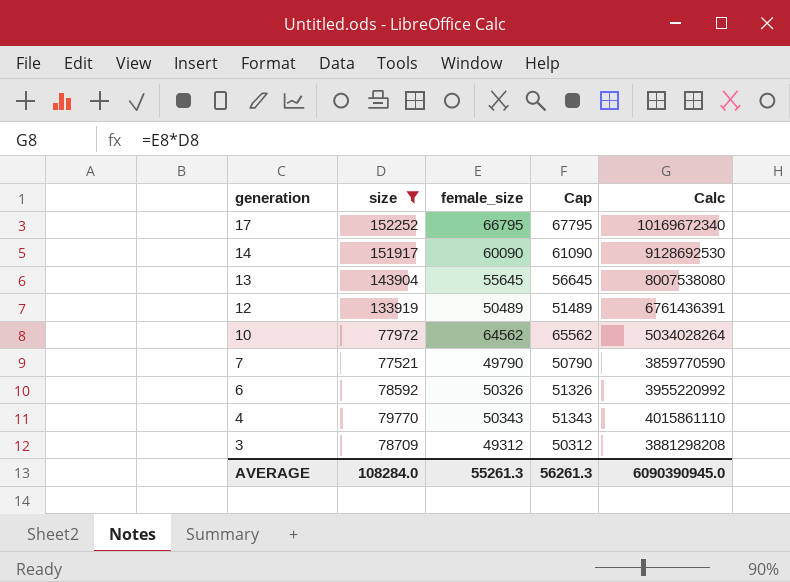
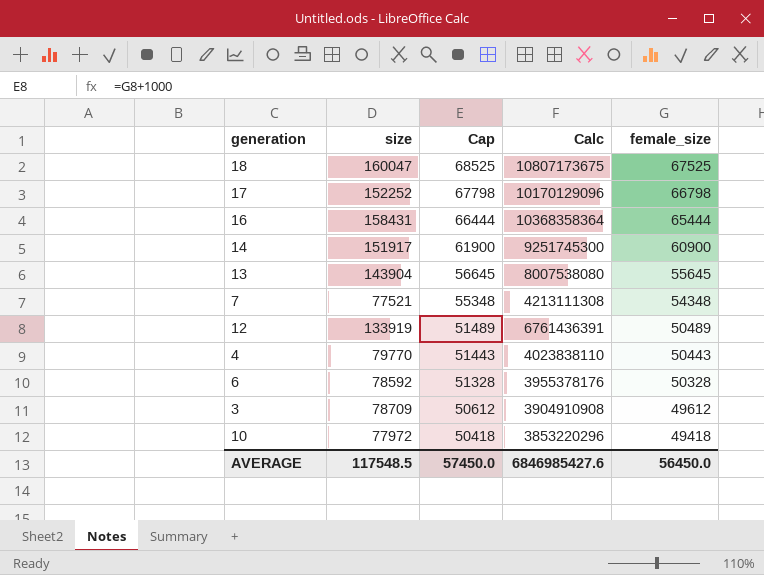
filter: size <= 152252 -> none
row order: generation descending -> Cap descending
column female_size | position: 3 -> 5
17 | Cap: 67795 -> 67798
17 | Calc: 10169672340 -> 10170129096
17 | female_size: 66795 -> 66798
14 | Cap: 61090 -> 61900
14 | Calc: 9128692530 -> 9251745300
14 | female_size: 60090 -> 60900
7 | Cap: 50790 -> 55348
7 | Calc: 3859770590 -> 4213111308
7 | female_size: 49790 -> 54348
4 | Cap: 51343 -> 51443
4 | Calc: 4015861110 -> 4023838110
4 | female_size: 50343 -> 50443
6 | Cap: 51326 -> 51328
6 | Calc: 3955220992 -> 3955378176
6 | female_size: 50326 -> 50328
3 | Cap: 50312 -> 50612
3 | Calc: 3881298208 -> 3904910908
3 | female_size: 49312 -> 49612
10 | Cap: 65562 -> 50418
10 | Calc: 5034028264 -> 3853220296
10 | female_size: 64562 -> 49418
AVERAGE | size: 108284.0 -> 117548.5
AVERAGE | Cap: 56261.3 -> 57450.0
AVERAGE | Calc: 6090390945.0 -> 6846985427.6
AVERAGE | female_size: 55261.3 -> 56450.0

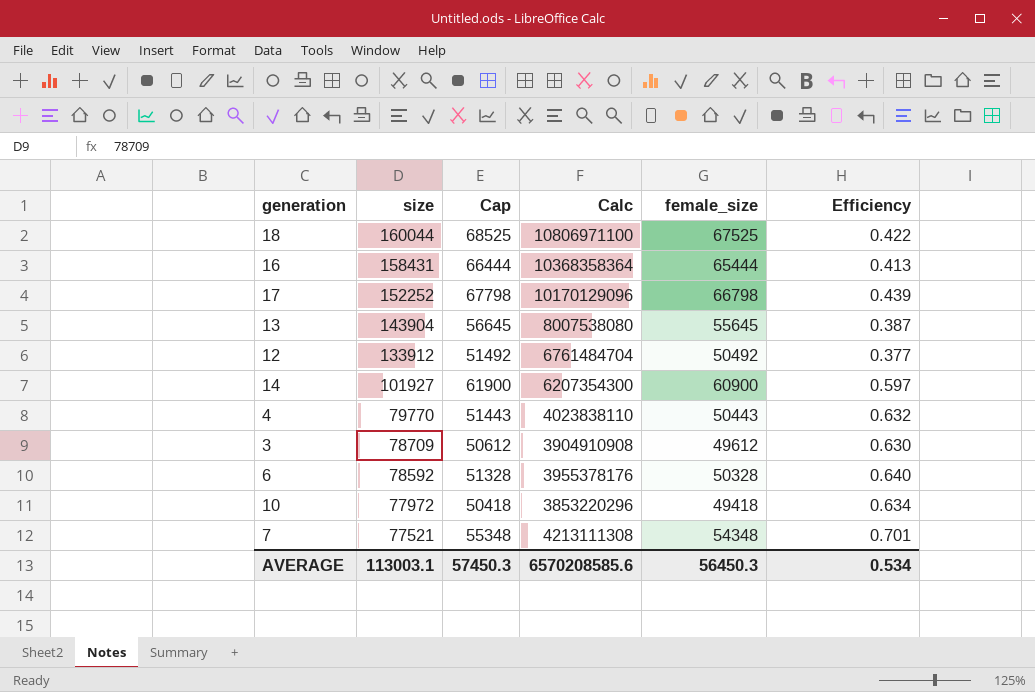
row order: Cap descending -> size descending
column Efficiency | formula: none -> [female_size] / [size]
18 | size: 160047 -> 160044
18 | Calc: 10807173675 -> 10806971100
12 | size: 133919 -> 133912
12 | Cap: 51489 -> 51492
12 | Calc: 6761436391 -> 6761484704
12 | female_size: 50489 -> 50492
14 | size: 151917 -> 101927
14 | Calc: 9251745300 -> 6207354300
AVERAGE | size: 117548.5 -> 113003.1
AVERAGE | Cap: 57450.0 -> 57450.3
AVERAGE | Calc: 6846985427.6 -> 6570208585.6
AVERAGE | female_size: 56450.0 -> 56450.3

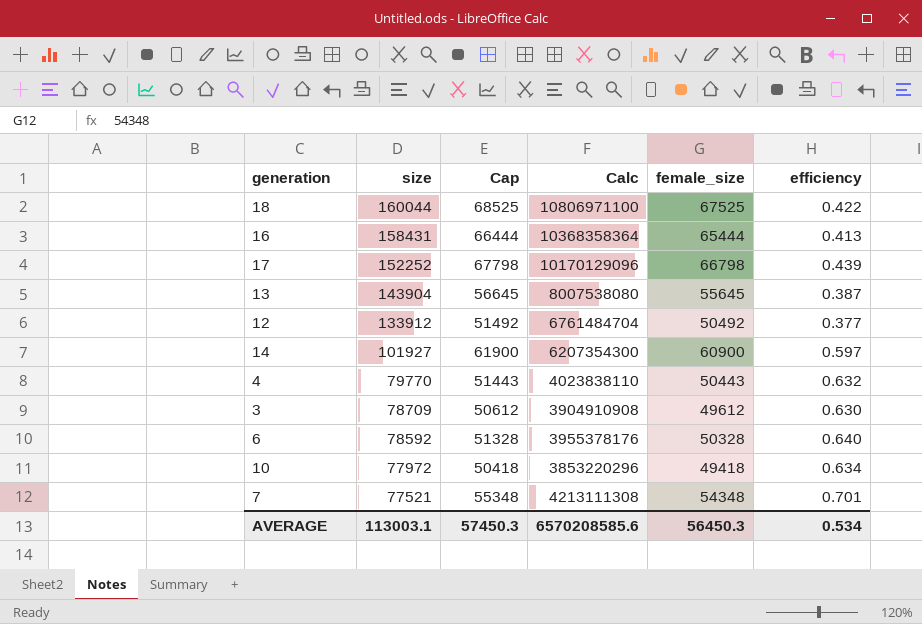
column name: Efficiency -> efficiency

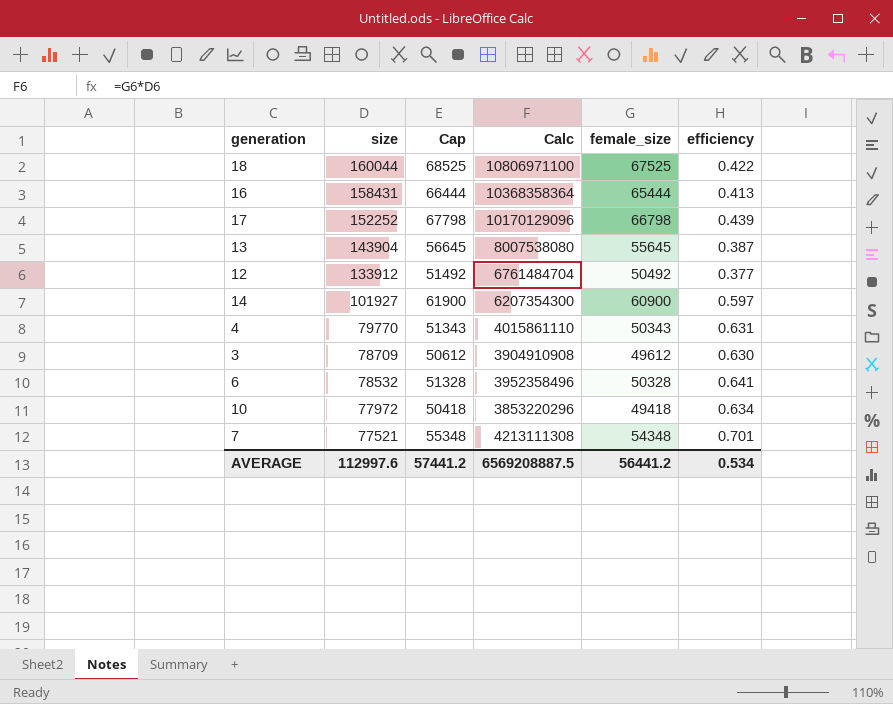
4 | Cap: 51443 -> 51343
4 | Calc: 4023838110 -> 4015861110
4 | female_size: 50443 -> 50343
4 | efficiency: 0.632 -> 0.631
6 | size: 78592 -> 78532
6 | Calc: 3955378176 -> 3952358496
6 | efficiency: 0.640 -> 0.641
AVERAGE | size: 113003.1 -> 112997.6
AVERAGE | Cap: 57450.3 -> 57441.2
AVERAGE | Calc: 6570208585.6 -> 6569208887.5
AVERAGE | female_size: 56450.3 -> 56441.2

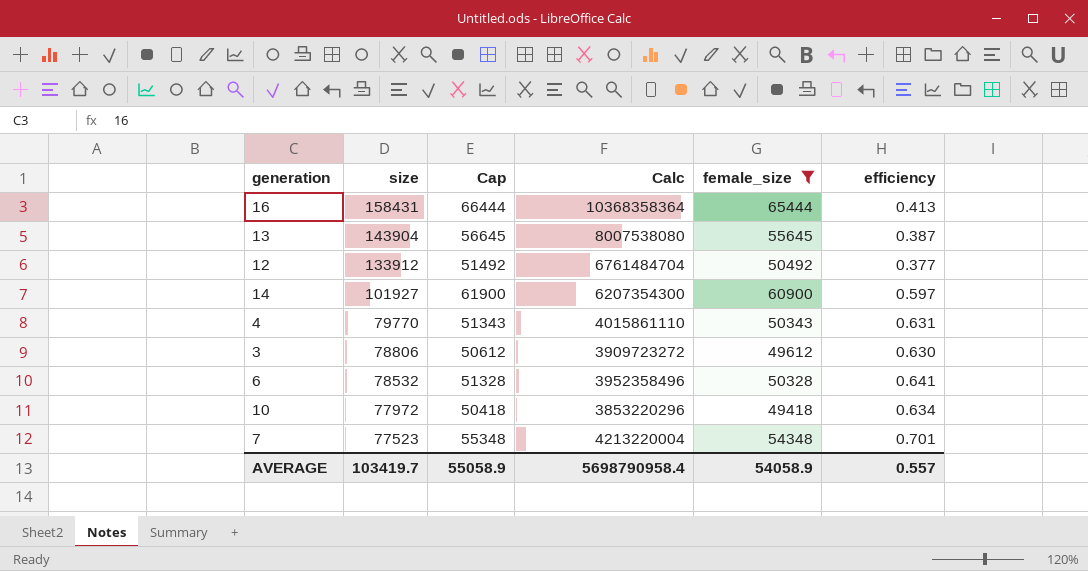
filter: none -> female_size <= 65444
3 | size: 78709 -> 78806
3 | Calc: 3904910908 -> 3909723272
7 | size: 77521 -> 77523
7 | Calc: 4213111308 -> 4213220004
AVERAGE | size: 112997.6 -> 103419.7
AVERAGE | Cap: 57441.2 -> 55058.9
AVERAGE | Calc: 6569208887.5 -> 5698790958.4
AVERAGE | female_size: 56441.2 -> 54058.9
AVERAGE | efficiency: 0.534 -> 0.557

